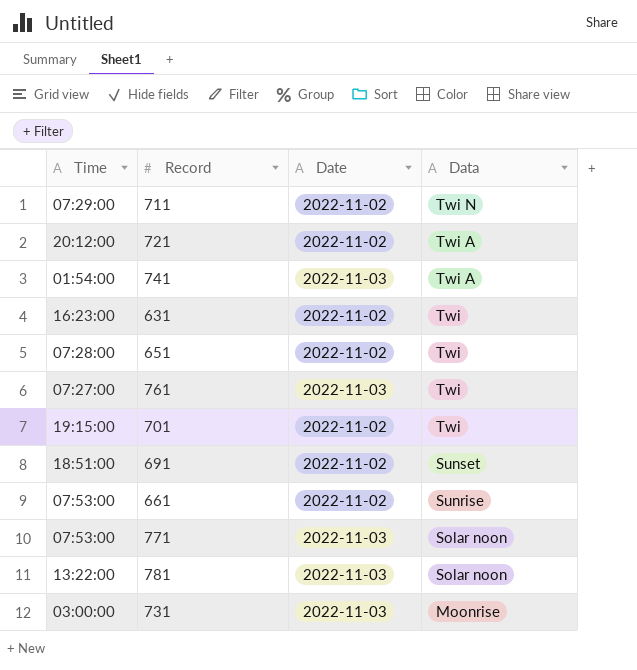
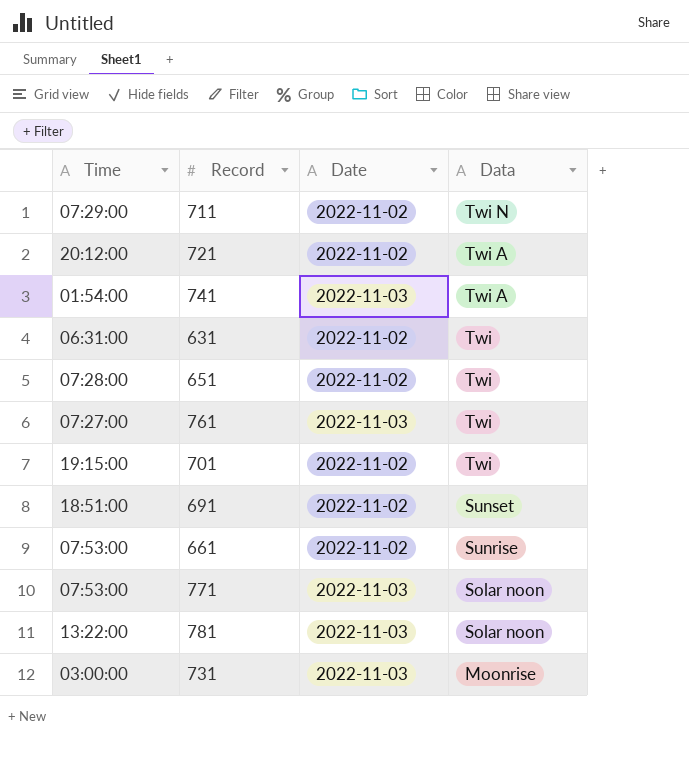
631 | Time: 16:23:00 -> 06:31:00

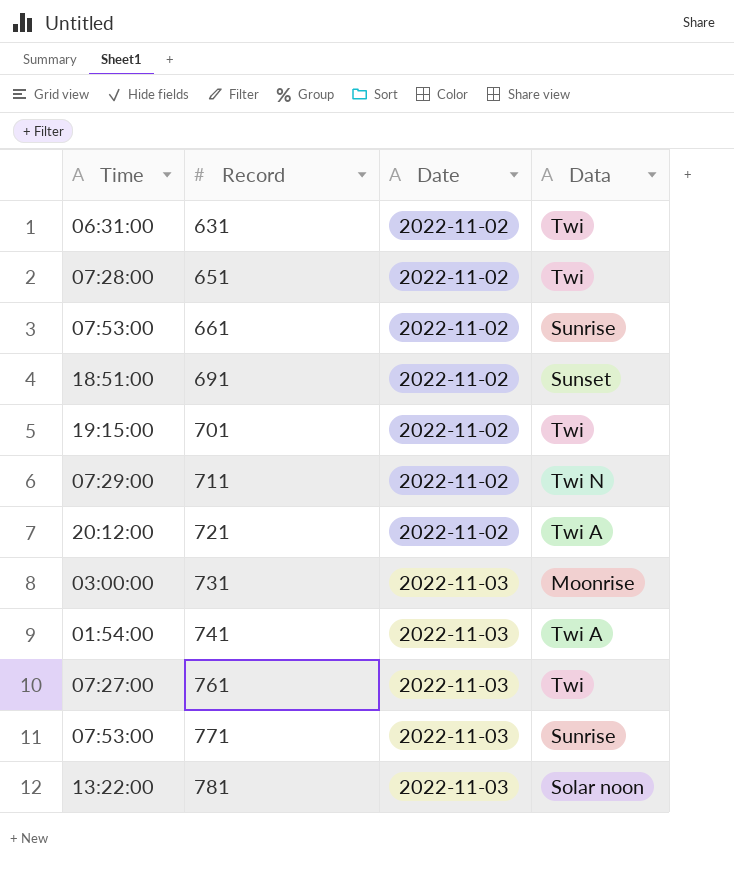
row order: Data descending -> Record ascending
771 | Data: Solar noon -> Sunrise

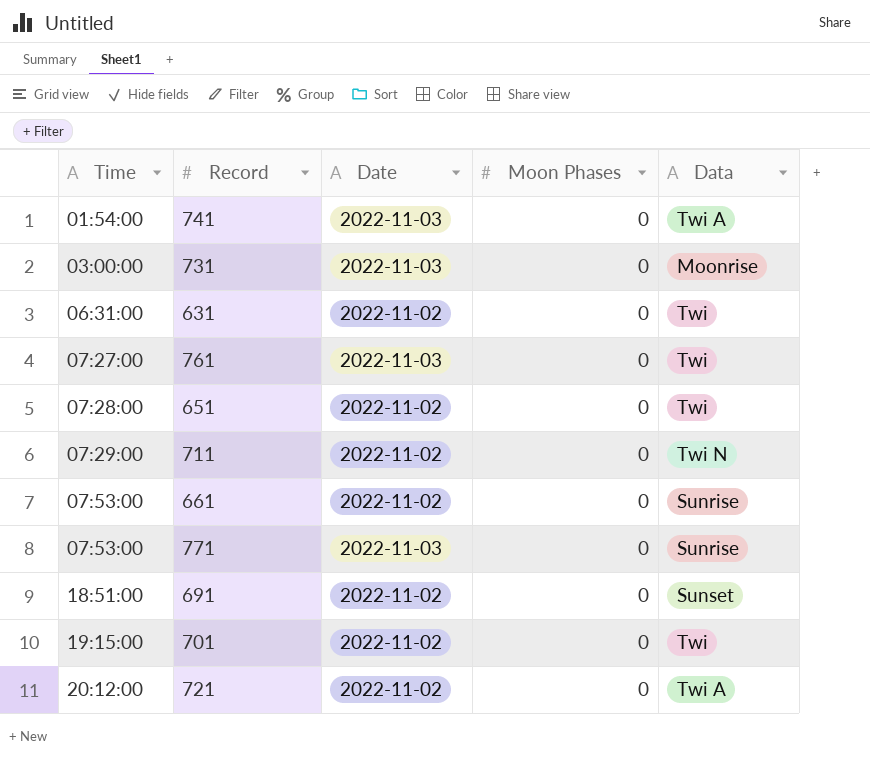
row order: Record ascending -> Time ascending
column Moon Phases | position: none -> 4
row 781: 13:22:00 | 2022-11-03 | Solar noon -> none

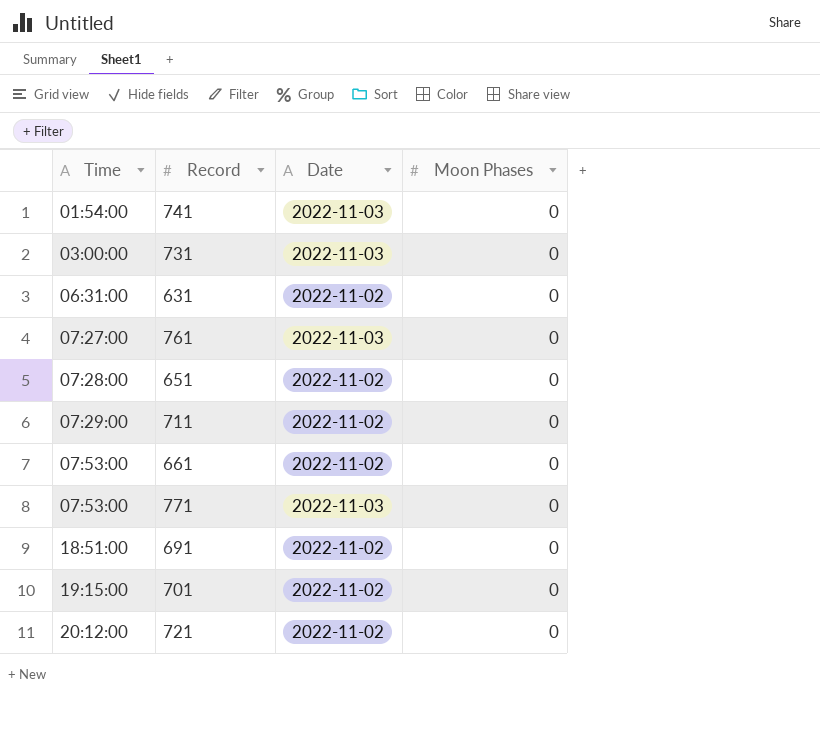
column Data | position: 5 -> none

